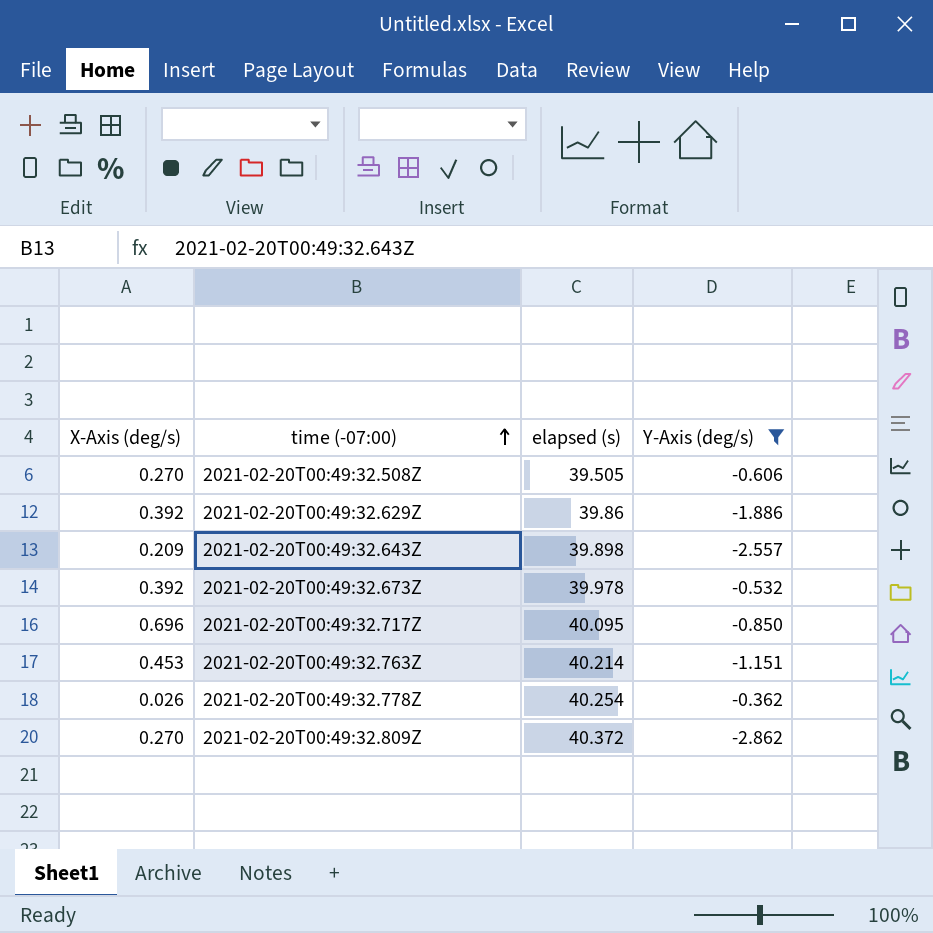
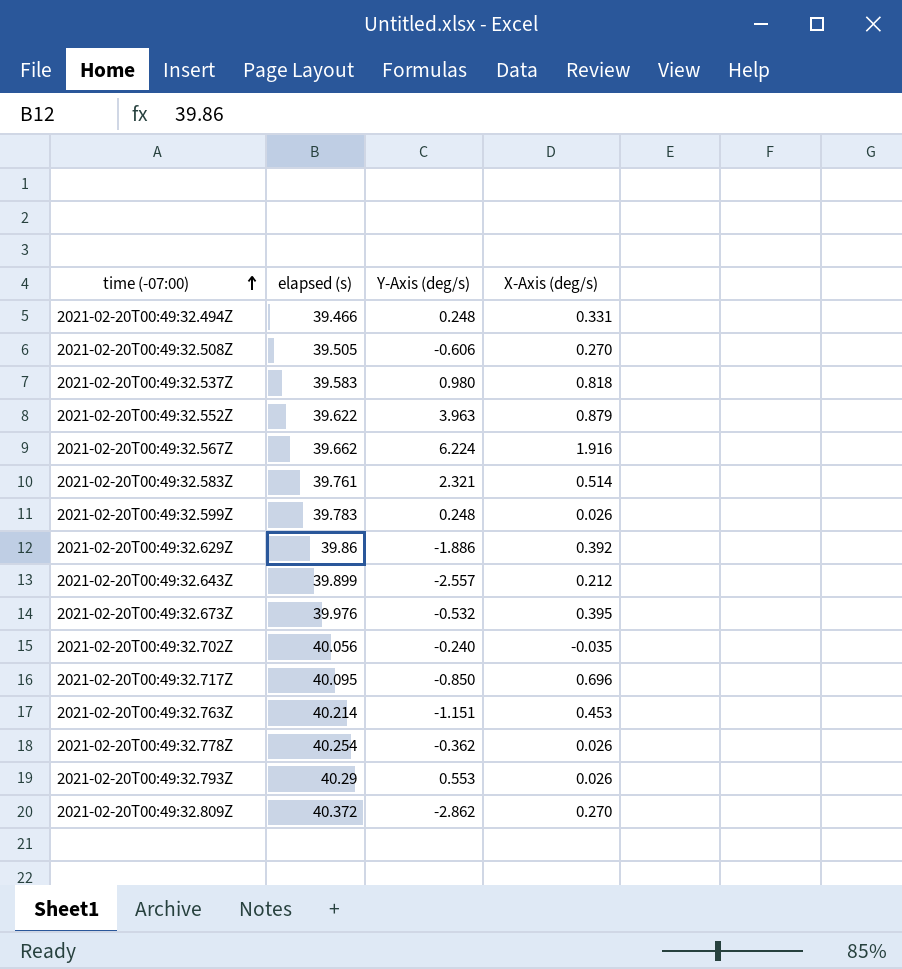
filter: Y-Axis (deg/s) <= -0.362 -> none
column X-Axis (deg/s) | position: 1 -> 4
2021-02-20T00:49:32.643Z | elapsed (s): 39.898 -> 39.899
2021-02-20T00:49:32.643Z | X-Axis (deg/s): 0.209 -> 0.212
2021-02-20T00:49:32.673Z | elapsed (s): 39.978 -> 39.976
2021-02-20T00:49:32.673Z | X-Axis (deg/s): 0.392 -> 0.395

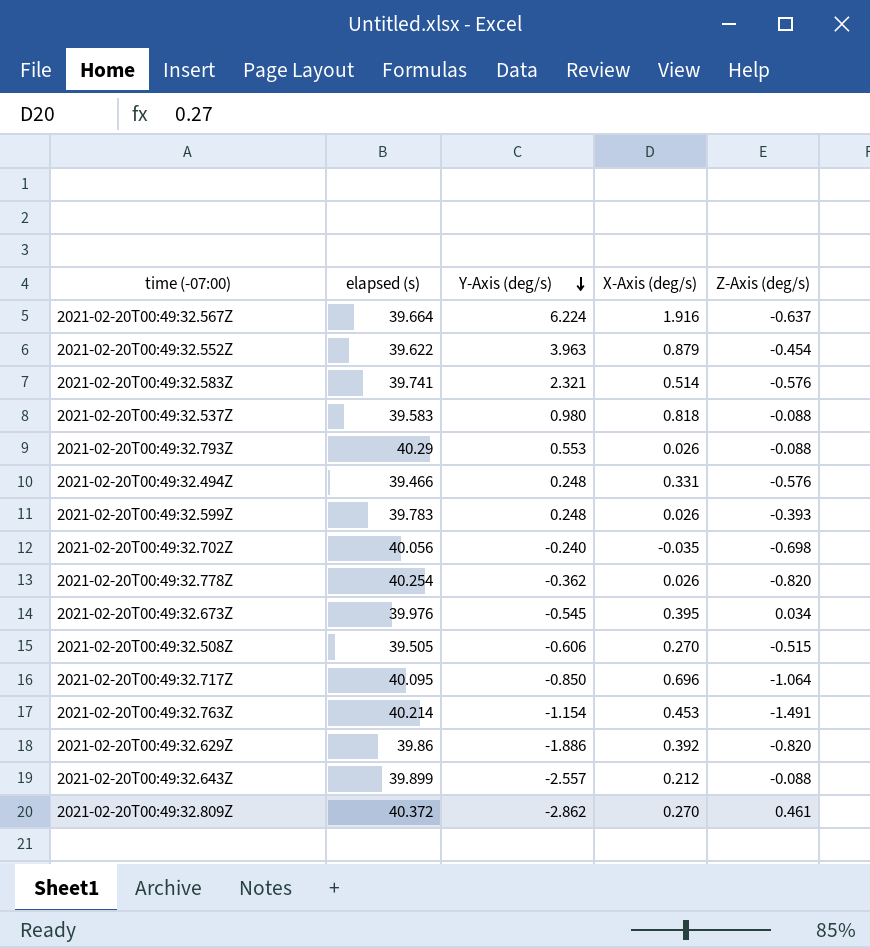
row order: time (-07:00) ascending -> Y-Axis (deg/s) descending
column Z-Axis (deg/s) | position: none -> 5
2021-02-20T00:49:32.567Z | elapsed (s): 39.662 -> 39.664
2021-02-20T00:49:32.583Z | elapsed (s): 39.761 -> 39.741
2021-02-20T00:49:32.673Z | Y-Axis (deg/s): -0.532 -> -0.545
2021-02-20T00:49:32.763Z | Y-Axis (deg/s): -1.151 -> -1.154

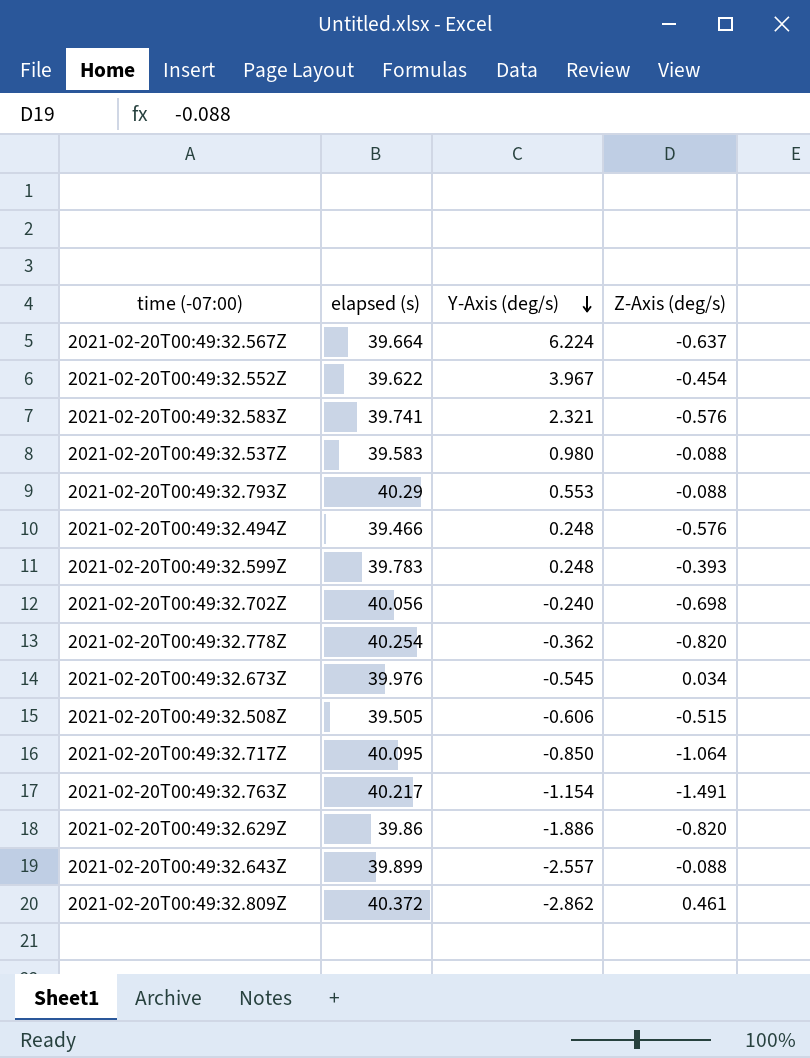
column X-Axis (deg/s) | position: 4 -> none
2021-02-20T00:49:32.552Z | Y-Axis (deg/s): 3.963 -> 3.967
2021-02-20T00:49:32.763Z | elapsed (s): 40.214 -> 40.217

